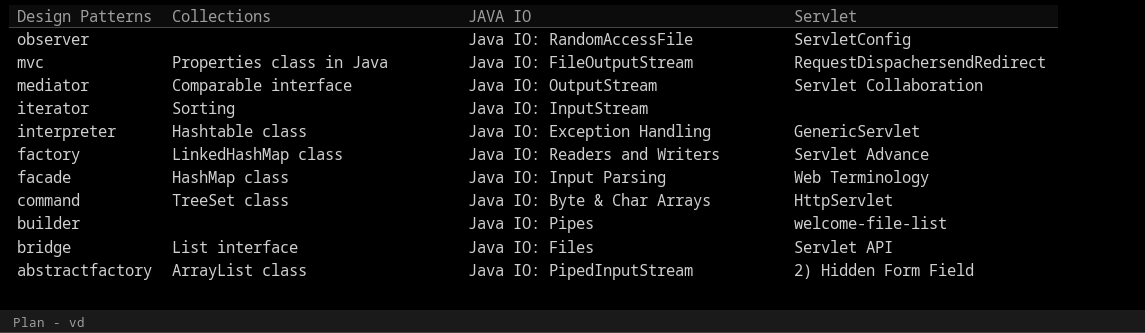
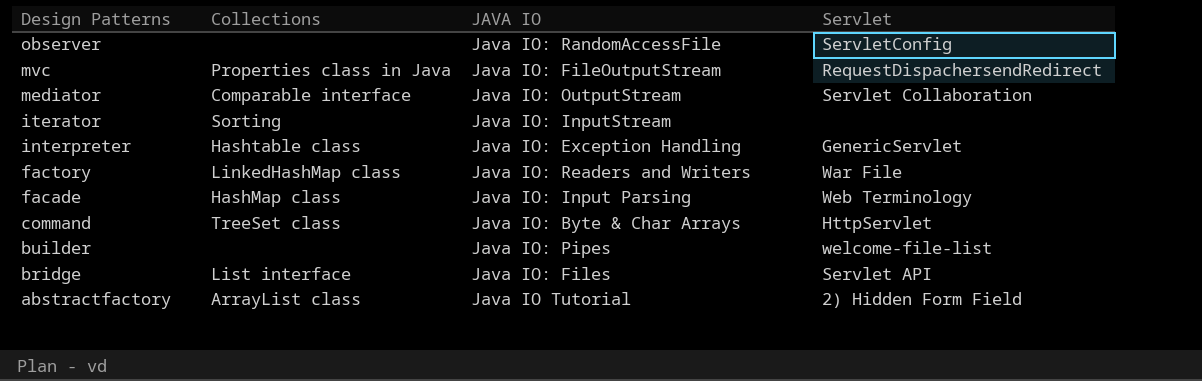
factory | Servlet: Servlet Advance -> War File
abstractfactory | JAVA IO: Java IO: PipedInputStream -> Java IO Tutorial

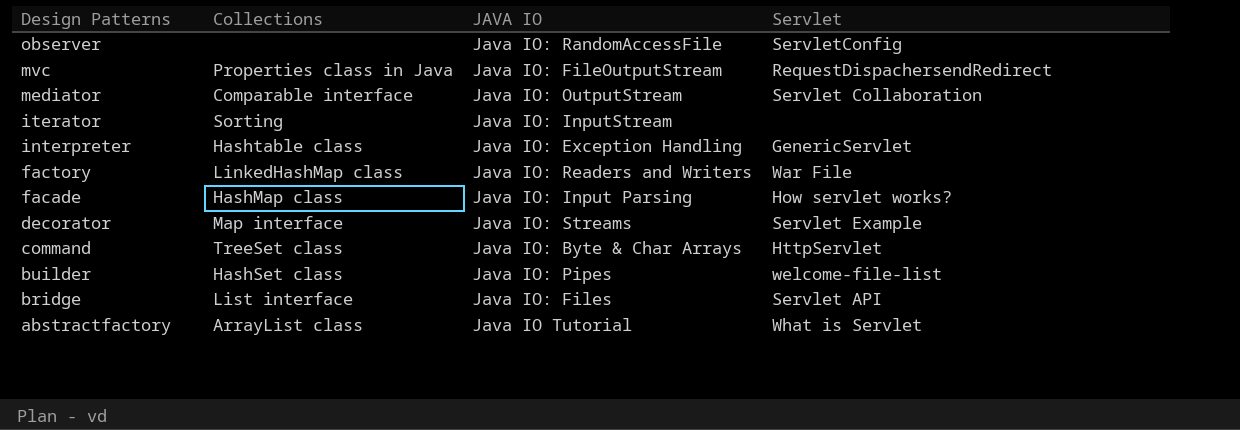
facade | Servlet: Web Terminology -> How servlet works?
row decorator: none -> Map interface | Java IO: Streams | Servlet Example
builder | Collections: none -> HashSet class
abstractfactory | Servlet: 2) Hidden Form Field -> What is Servlet

